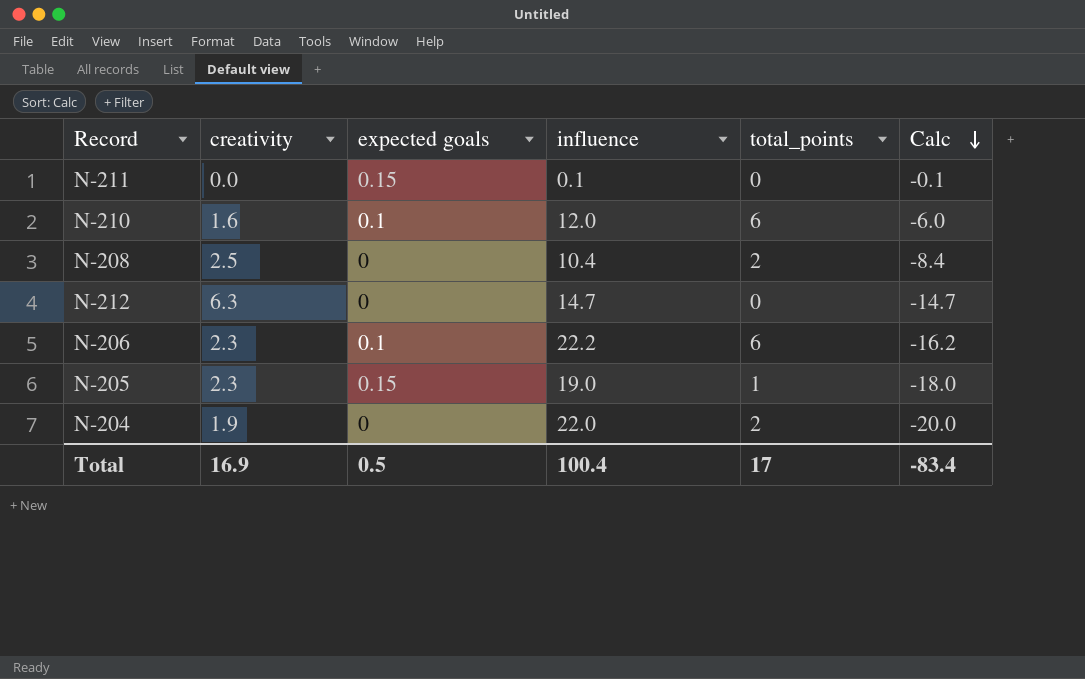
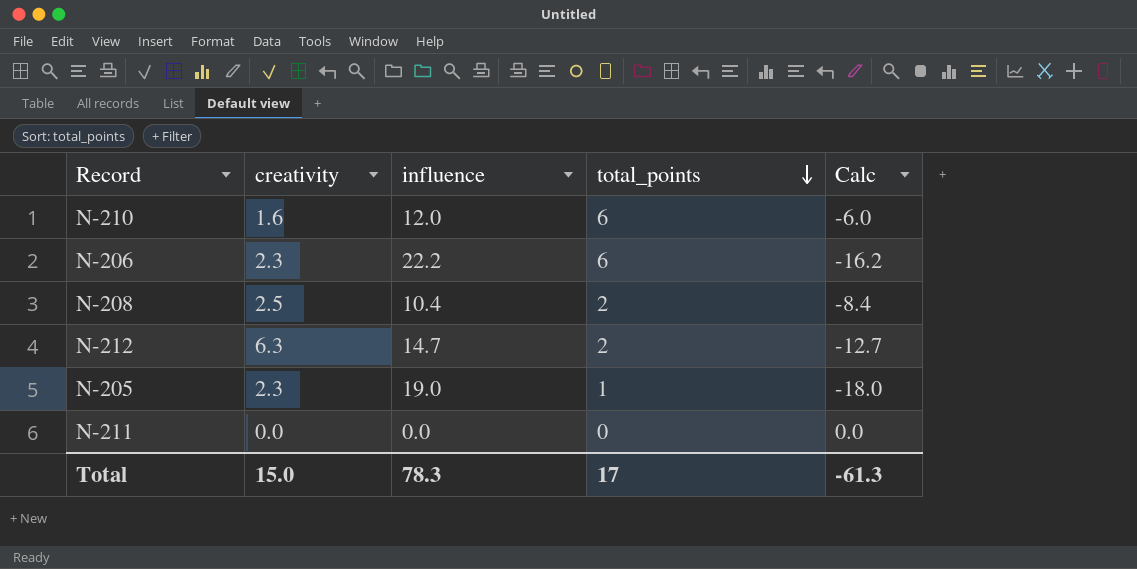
row order: Calc descending -> total_points descending
column expected goals | position: 3 -> none
row N-204: 1.9 | 0 | 22.0 | 2 | -20.0 -> none
N-212 | total_points: 0 -> 2
N-212 | Calc: -14.7 -> -12.7
N-211 | influence: 0.1 -> 0.0
N-211 | Calc: -0.1 -> 0.0
Total | creativity: 16.9 -> 15.0
Total | influence: 100.4 -> 78.3
Total | Calc: -83.4 -> -61.3

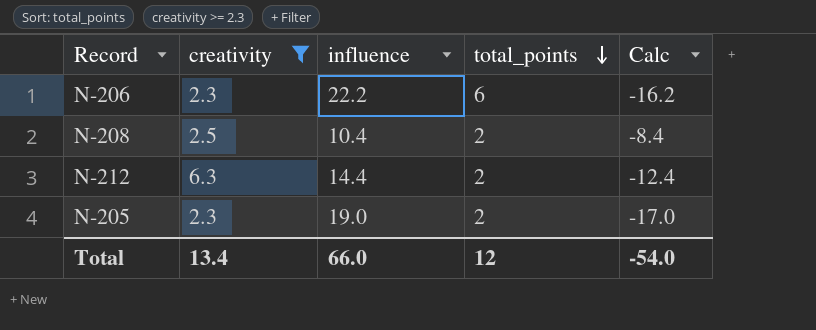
filter: none -> creativity >= 2.3
N-212 | influence: 14.7 -> 14.4
N-212 | Calc: -12.7 -> -12.4
N-205 | total_points: 1 -> 2
N-205 | Calc: -18.0 -> -17.0
Total | creativity: 15.0 -> 13.4
Total | influence: 78.3 -> 66.0
Total | total_points: 17 -> 12
Total | Calc: -61.3 -> -54.0

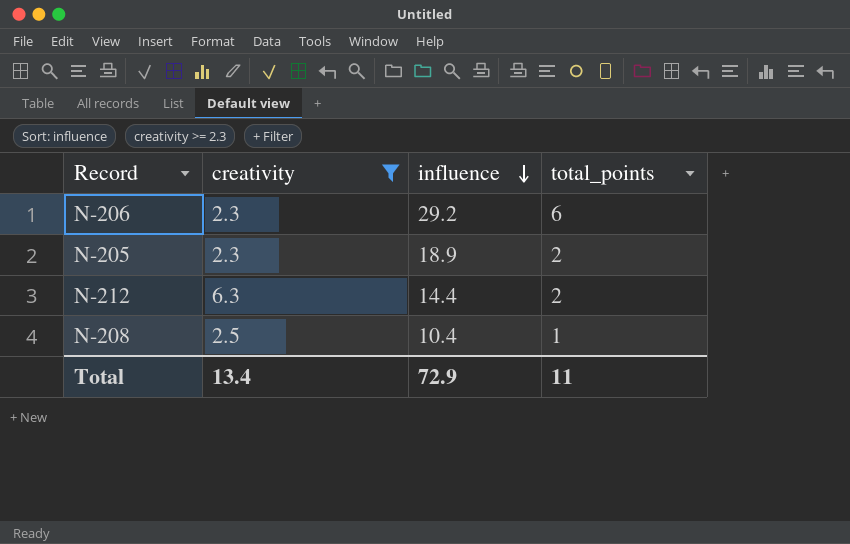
row order: total_points descending -> influence descending
column Calc | formula: [total_points] - [influence] -> none
N-206 | influence: 22.2 -> 29.2
N-205 | influence: 19.0 -> 18.9
N-208 | total_points: 2 -> 1
Total | influence: 66.0 -> 72.9
Total | total_points: 12 -> 11

